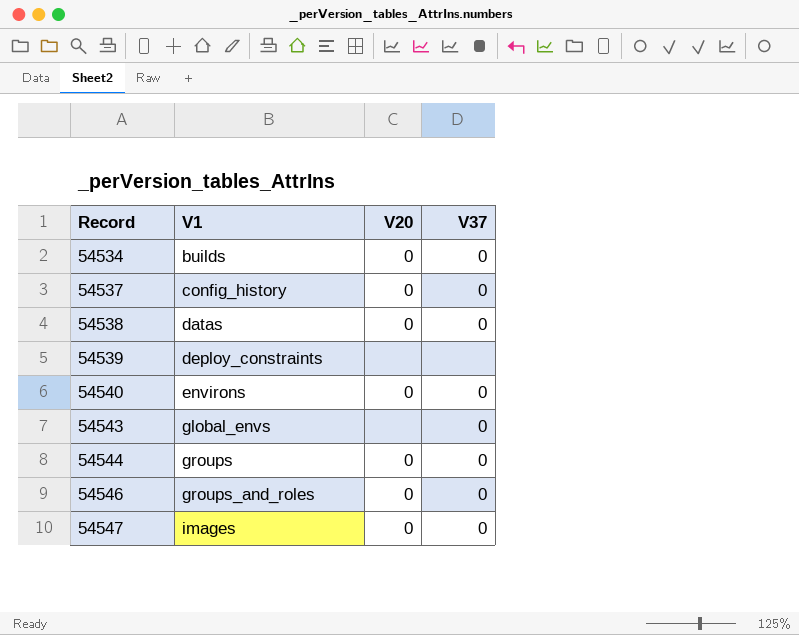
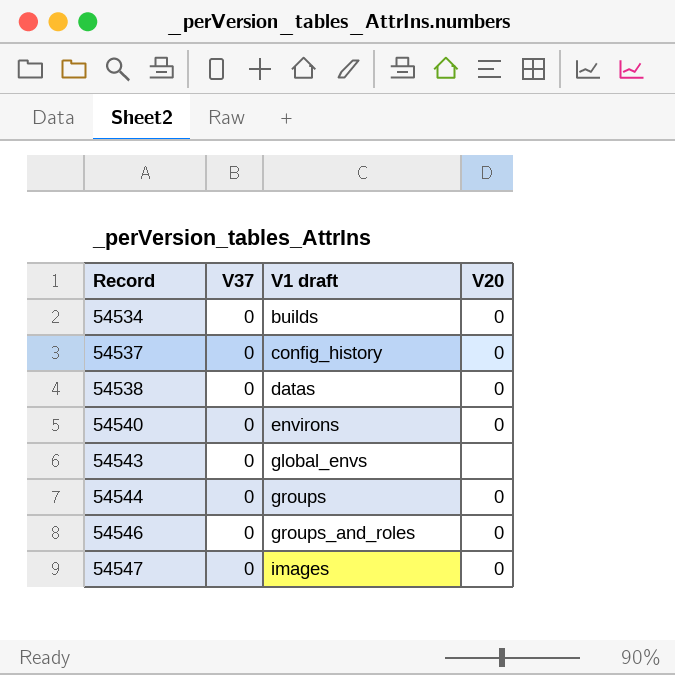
column V37 | position: 4 -> 2
column name: V1 -> V1 draft
row 54539: deploy_constraints | none | none -> none

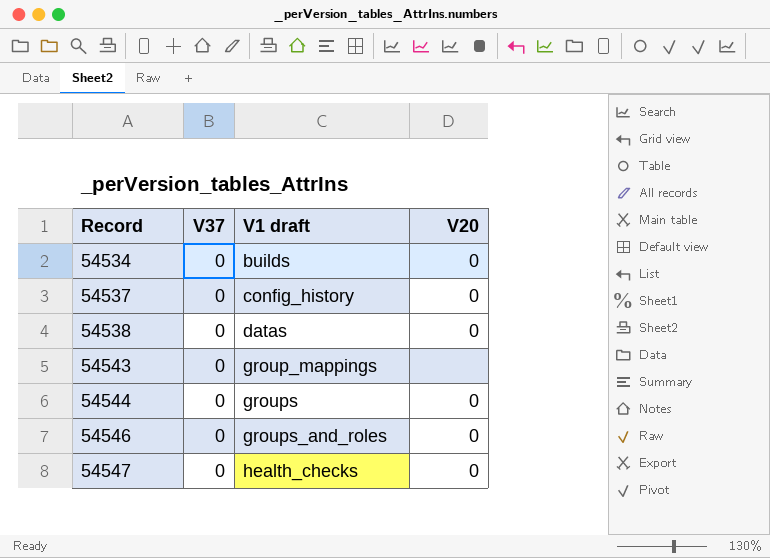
row 54540: 0 | environs | 0 -> none
54543 | V1 draft: global_envs -> group_mappings
54547 | V1 draft: images -> health_checks

